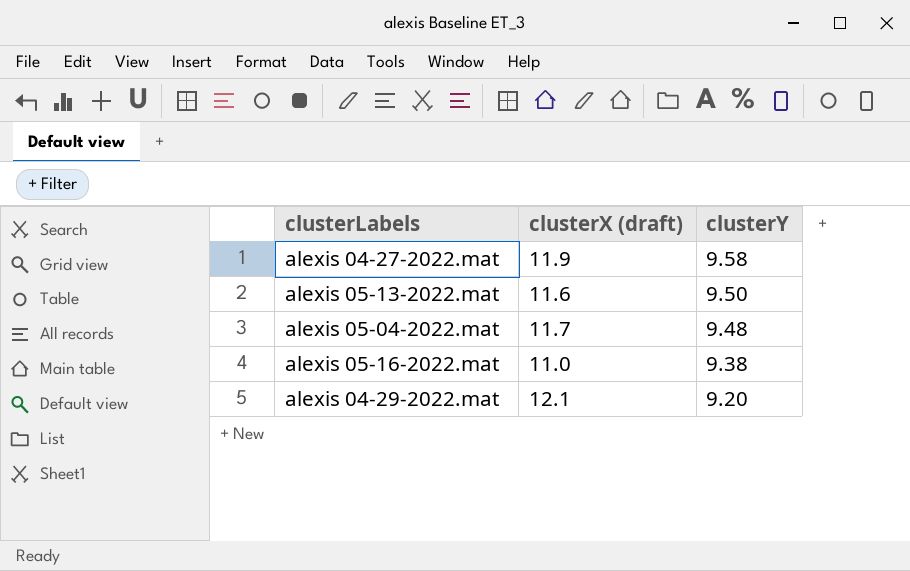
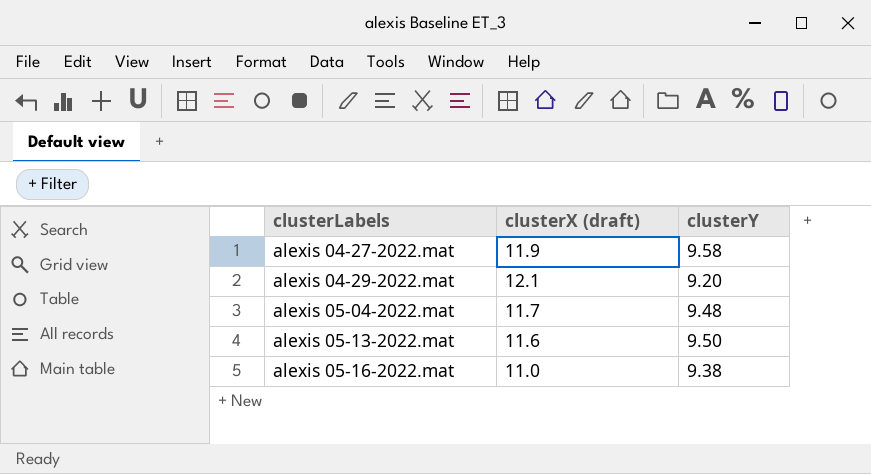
row order: clusterY descending -> clusterLabels ascending

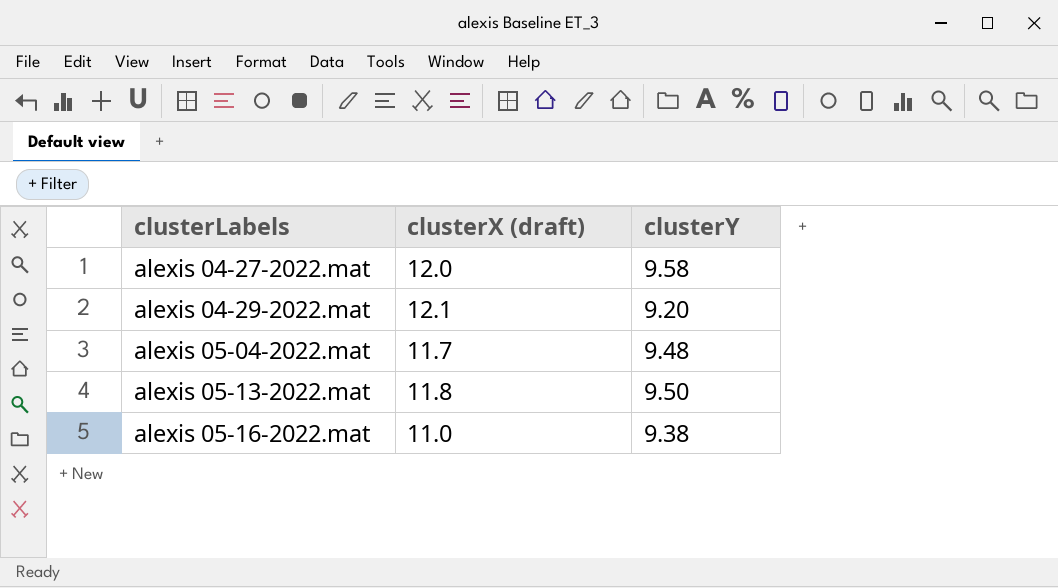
alexis 04-27-2022.mat | clusterX (draft): 11.9 -> 12.0
alexis 05-13-2022.mat | clusterX (draft): 11.6 -> 11.8

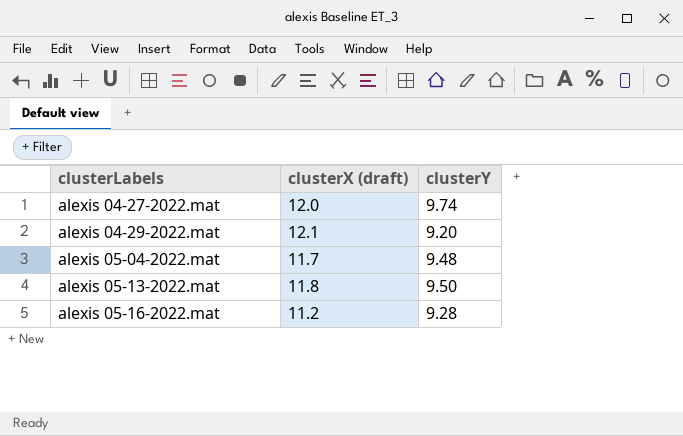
alexis 04-27-2022.mat | clusterY: 9.58 -> 9.74
alexis 05-16-2022.mat | clusterX (draft): 11.0 -> 11.2
alexis 05-16-2022.mat | clusterY: 9.38 -> 9.28

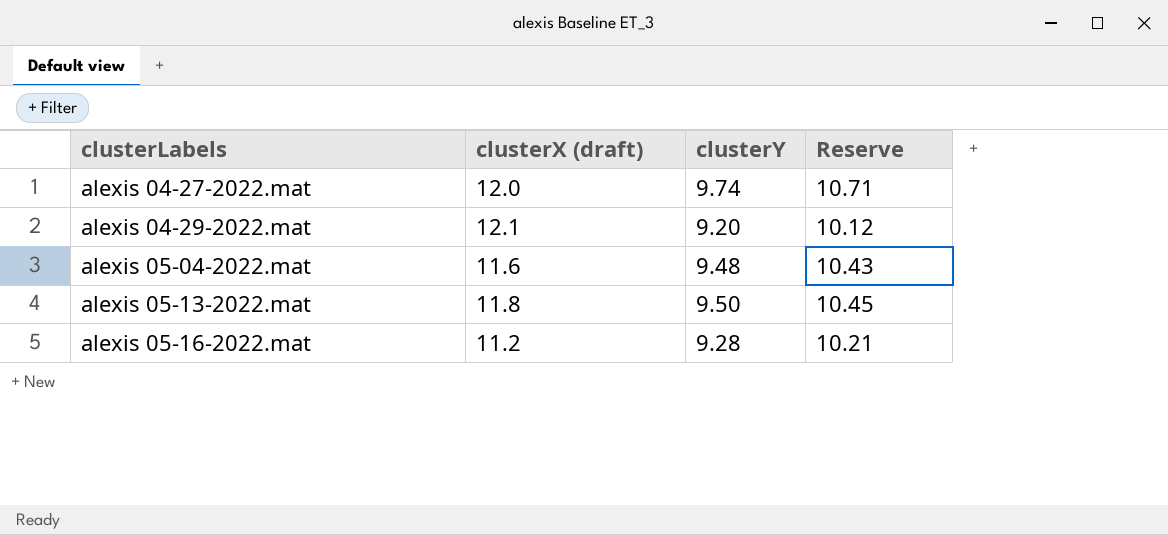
column Reserve | formula: none -> [clusterY] * 1.1
alexis 05-04-2022.mat | clusterX (draft): 11.7 -> 11.6

